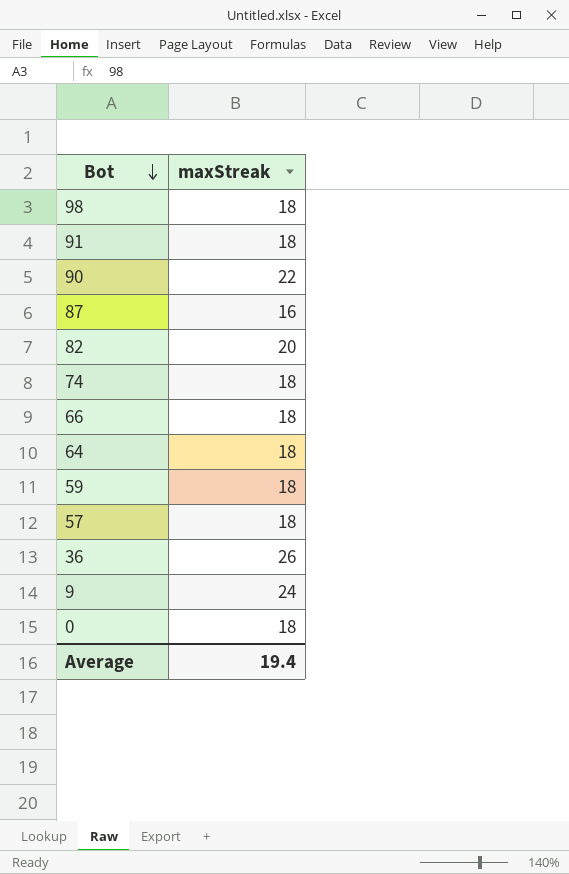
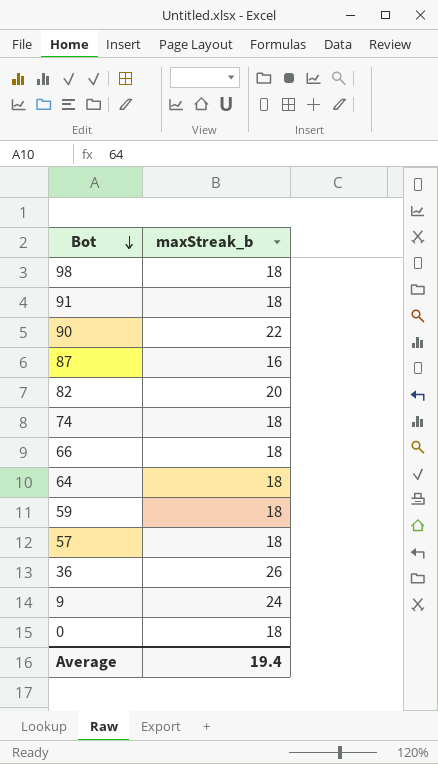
column name: maxStreak -> maxStreak_b

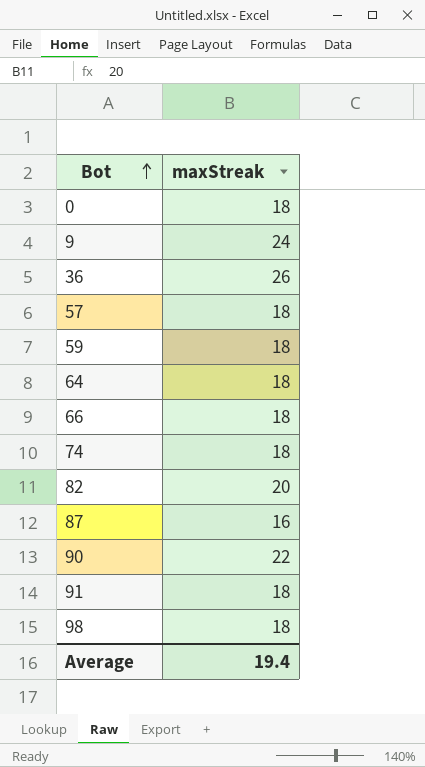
row order: Bot descending -> Bot ascending
column name: maxStreak_b -> maxStreak

